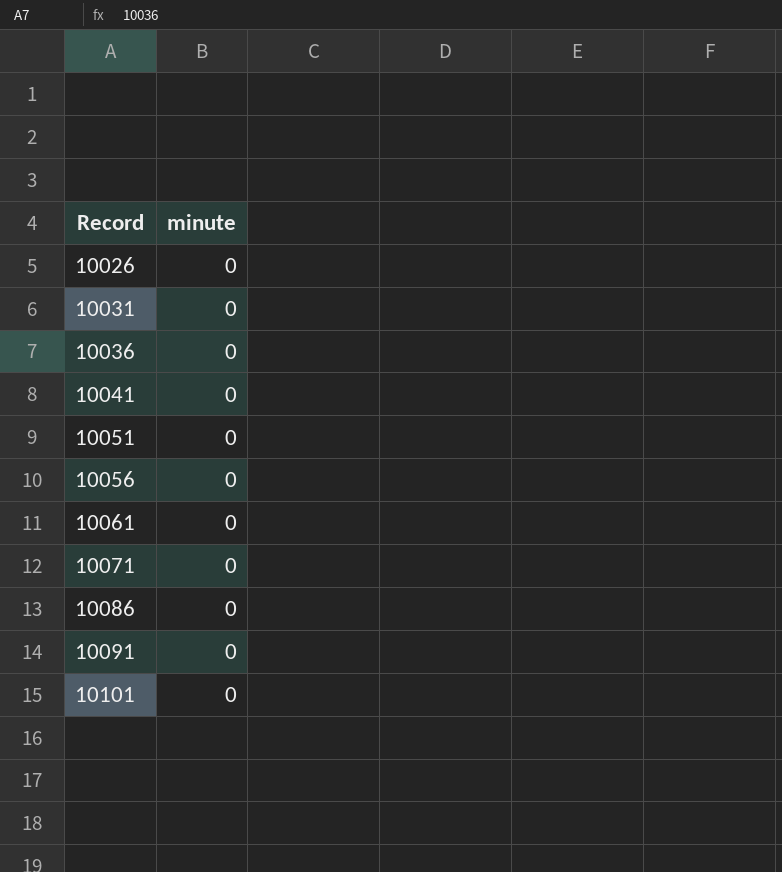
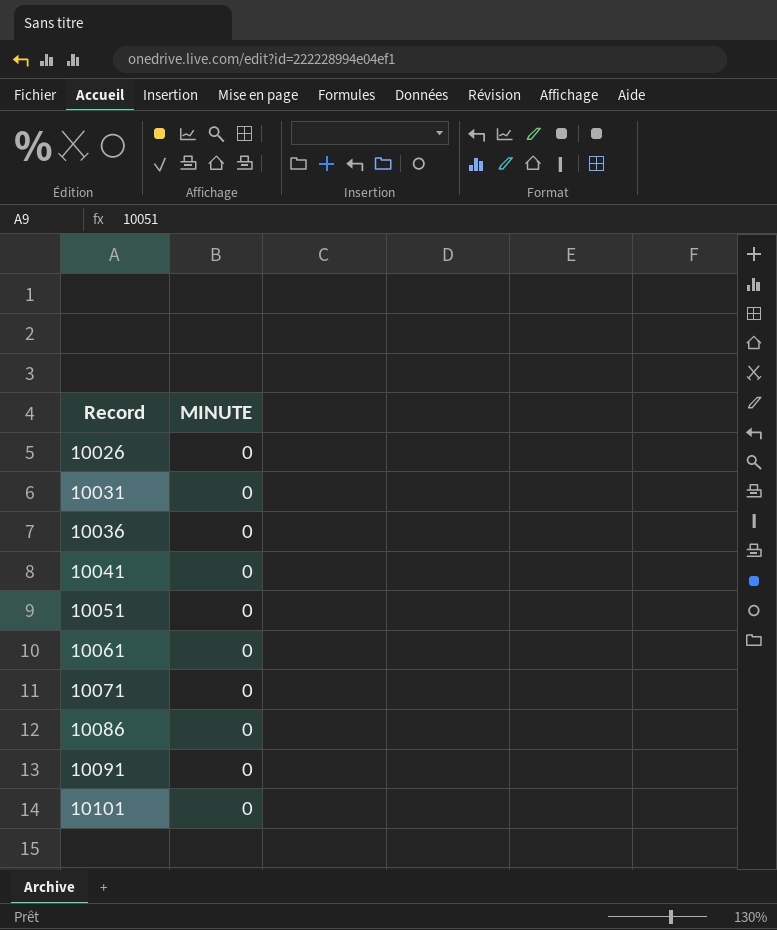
column name: minute -> MINUTE
row 10056: 0 -> none

